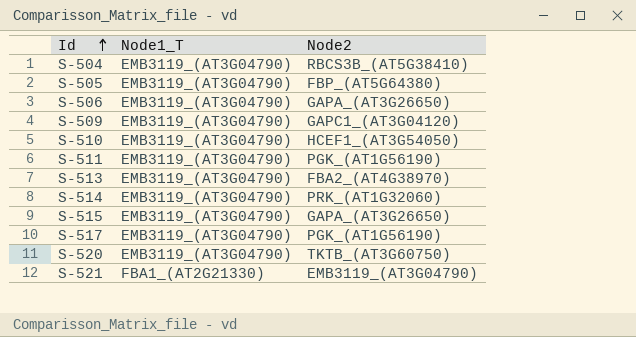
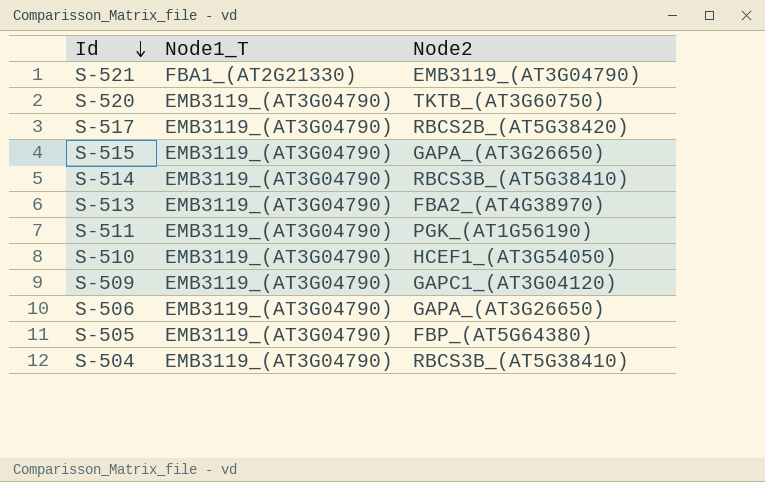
row order: Id ascending -> Id descending
S-517 | Node2: PGK_(AT1G56190) -> RBCS2B_(AT5G38420)
S-514 | Node2: PRK_(AT1G32060) -> RBCS3B_(AT5G38410)

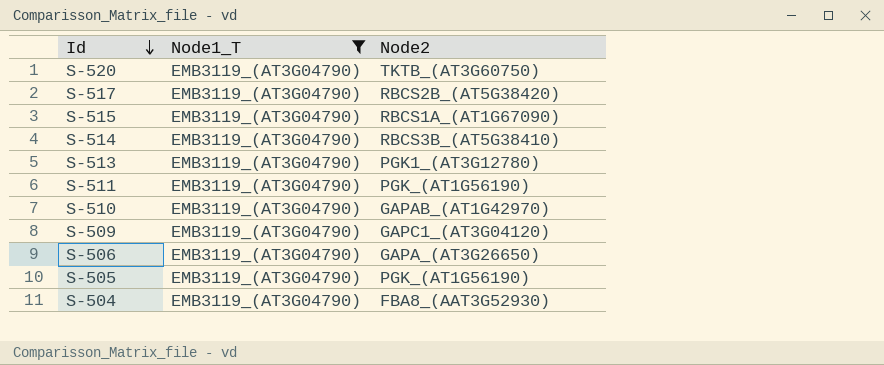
filter: none -> Node1_T = EMB3119_(AT3G04790)
S-515 | Node2: GAPA_(AT3G26650) -> RBCS1A_(AT1G67090)
S-513 | Node2: FBA2_(AT4G38970) -> PGK1_(AT3G12780)
S-510 | Node2: HCEF1_(AT3G54050) -> GAPAB_(AT1G42970)
S-505 | Node2: FBP_(AT5G64380) -> PGK_(AT1G56190)
S-504 | Node2: RBCS3B_(AT5G38410) -> FBA8_(AAT3G52930)

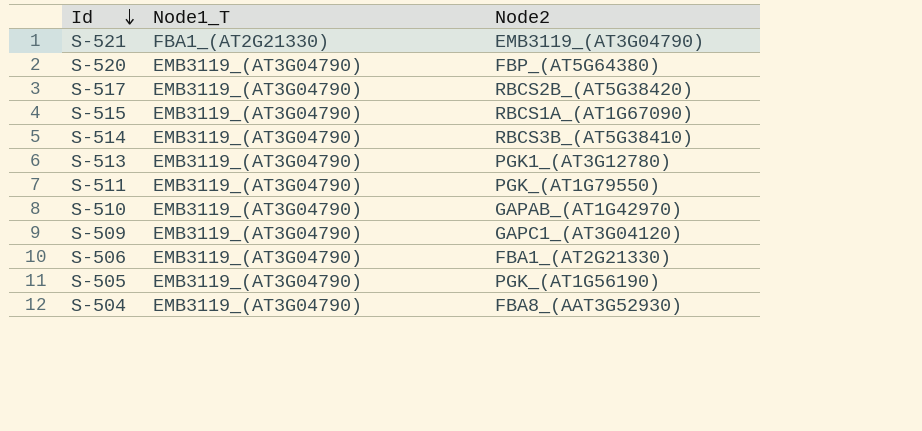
filter: Node1_T = EMB3119_(AT3G04790) -> none
S-520 | Node2: TKTB_(AT3G60750) -> FBP_(AT5G64380)
S-511 | Node2: PGK_(AT1G56190) -> PGK_(AT1G79550)
S-506 | Node2: GAPA_(AT3G26650) -> FBA1_(AT2G21330)

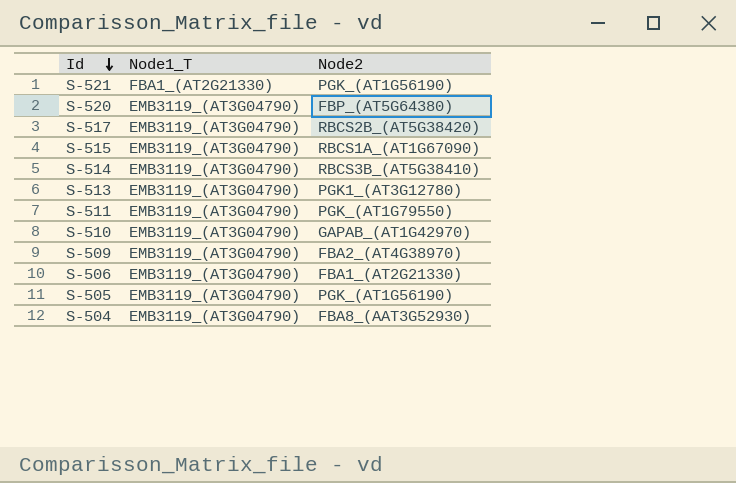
S-521 | Node2: EMB3119_(AT3G04790) -> PGK_(AT1G56190)
S-509 | Node2: GAPC1_(AT3G04120) -> FBA2_(AT4G38970)

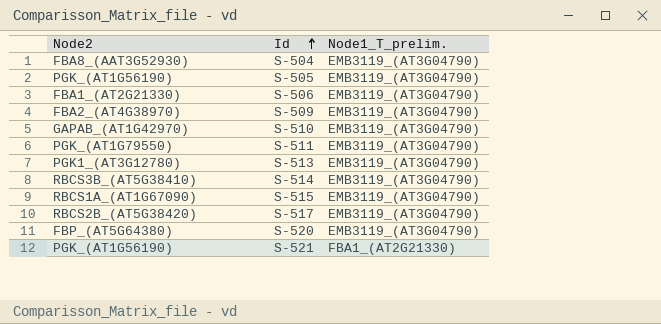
row order: Id descending -> Id ascending
column Node2 | position: 3 -> 1
column name: Node1_T -> Node1_T_prelim.

